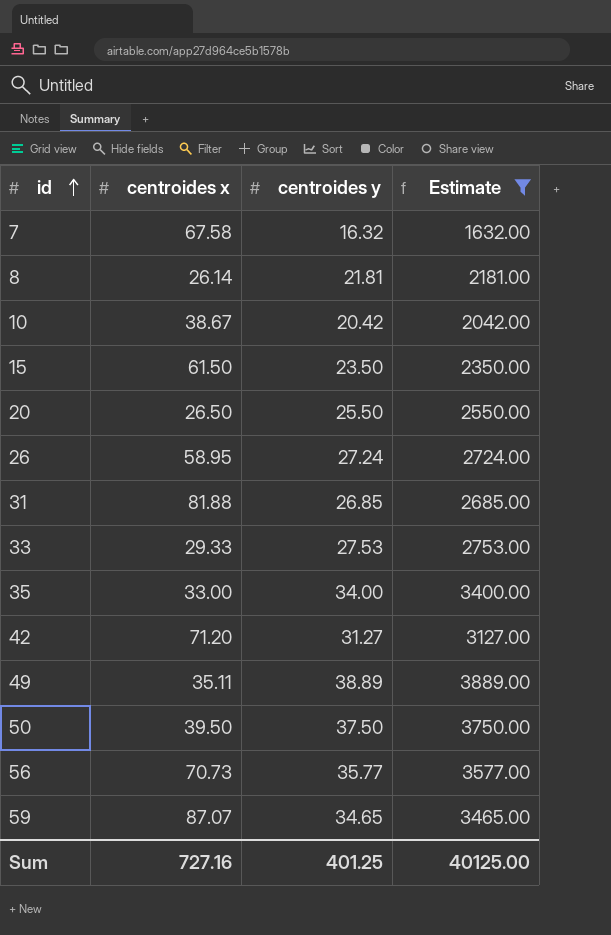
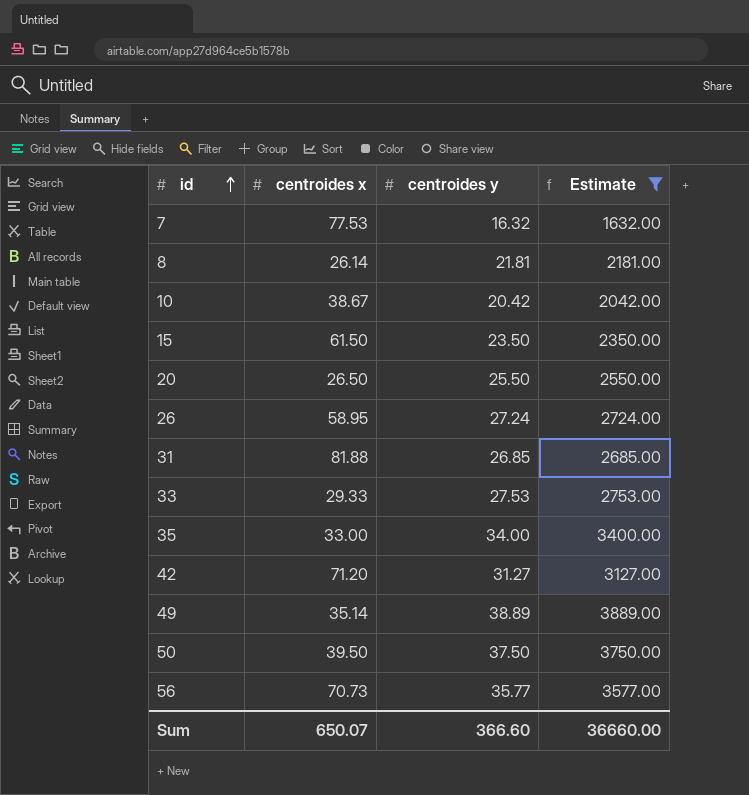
row 59: 87.07 | 34.65 | 3465.00 -> none
7 | centroides x: 67.58 -> 77.53
49 | centroides x: 35.11 -> 35.14
Sum | centroides x: 727.16 -> 650.07
Sum | centroides y: 401.25 -> 366.60
Sum | Estimate: 40125.00 -> 36660.00

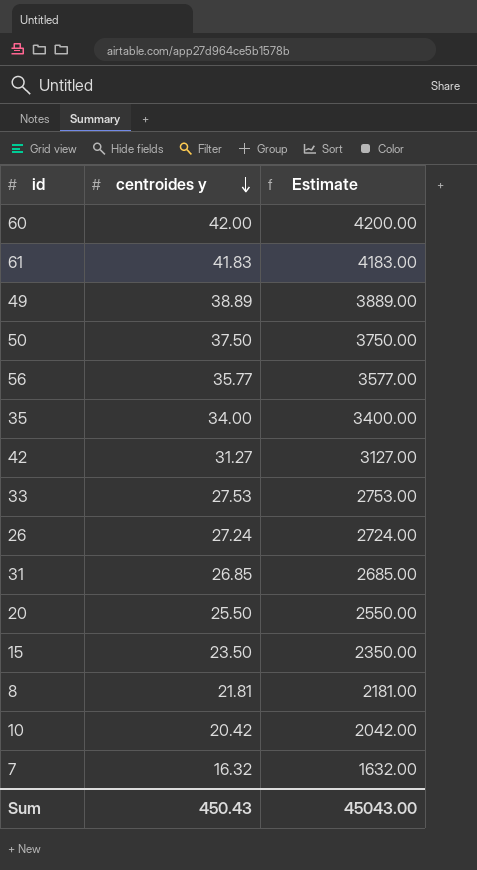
filter: Estimate <= 3889.00 -> none
row order: id ascending -> centroides y descending
column centroides x | position: 2 -> none
Sum | centroides y: 366.60 -> 450.43
Sum | Estimate: 36660.00 -> 45043.00

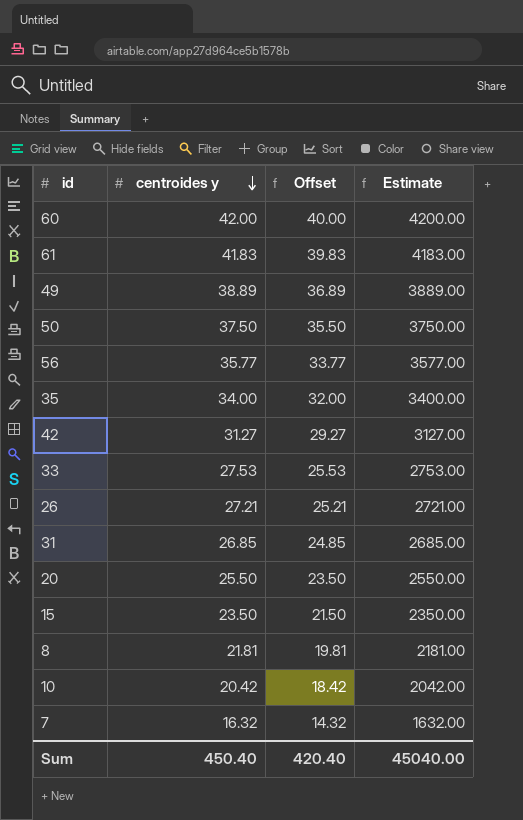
column Offset | formula: none -> [centroides y] - 2
26 | centroides y: 27.24 -> 27.21
26 | Estimate: 2724.00 -> 2721.00
Sum | centroides y: 450.43 -> 450.40
Sum | Estimate: 45043.00 -> 45040.00

